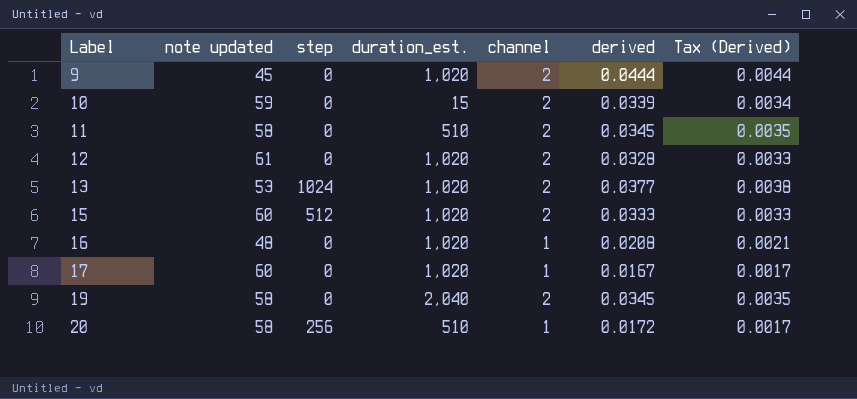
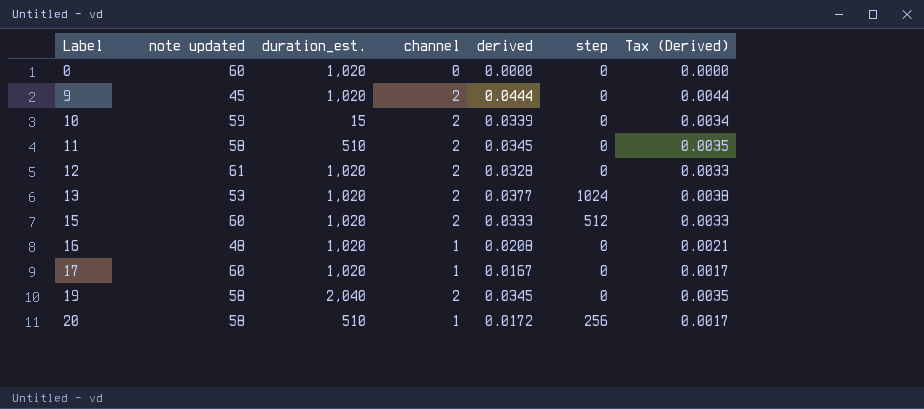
column step | position: 3 -> 6
row 0: none -> 60 | 1,020 | 0 | 0.0000 | 0 | 0.0000

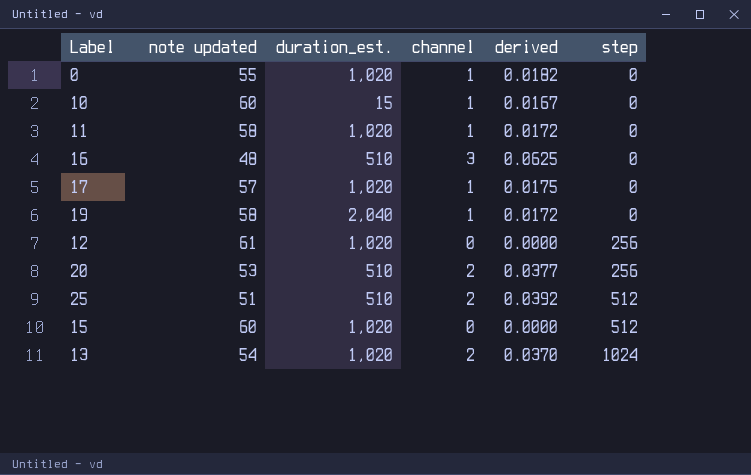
row order: Label ascending -> step ascending
column Tax (Derived) | formula: [derived] * 0.1 -> none
row 9: 45 | 1,020 | 2 | 0.0444 | 0 | 0.0044 -> none
0 | note updated: 60 -> 55
0 | channel: 0 -> 1
0 | derived: 0.0000 -> 0.0182
10 | note updated: 59 -> 60
10 | channel: 2 -> 1
10 | derived: 0.0339 -> 0.0167
11 | duration_est.: 510 -> 1,020
11 | channel: 2 -> 1
11 | derived: 0.0345 -> 0.0172
16 | duration_est.: 1,020 -> 510
16 | channel: 1 -> 3
16 | derived: 0.0208 -> 0.0625
17 | note updated: 60 -> 57
17 | derived: 0.0167 -> 0.0175
19 | channel: 2 -> 1
19 | derived: 0.0345 -> 0.0172
12 | channel: 2 -> 0
12 | derived: 0.0328 -> 0.0000
12 | step: 0 -> 256
20 | note updated: 58 -> 53
20 | channel: 1 -> 2
20 | derived: 0.0172 -> 0.0377
row 25: none -> 51 | 510 | 2 | 0.0392 | 512
15 | channel: 2 -> 0
15 | derived: 0.0333 -> 0.0000
13 | note updated: 53 -> 54
13 | derived: 0.0377 -> 0.0370

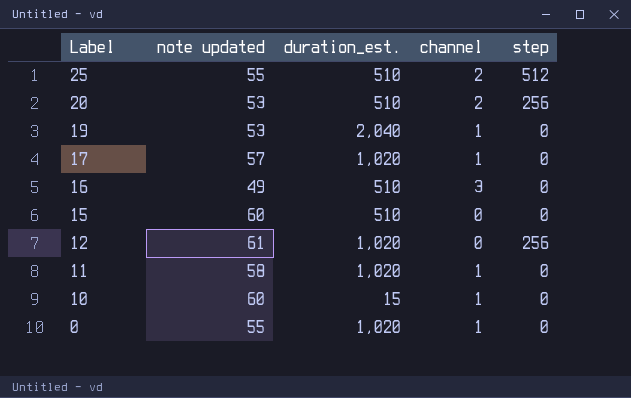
row order: step ascending -> Label descending
column derived | formula: [channel] / [note updated] -> none
row 13: 54 | 1,020 | 2 | 0.0370 | 1024 -> none
25 | note updated: 51 -> 55
19 | note updated: 58 -> 53
16 | note updated: 48 -> 49
15 | duration_est.: 1,020 -> 510
15 | step: 512 -> 0

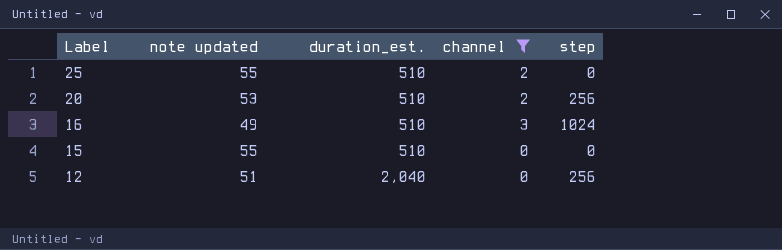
filter: none -> channel != 1
25 | step: 512 -> 0
16 | step: 0 -> 1024
15 | note updated: 60 -> 55
12 | note updated: 61 -> 51
12 | duration_est.: 1,020 -> 2,040

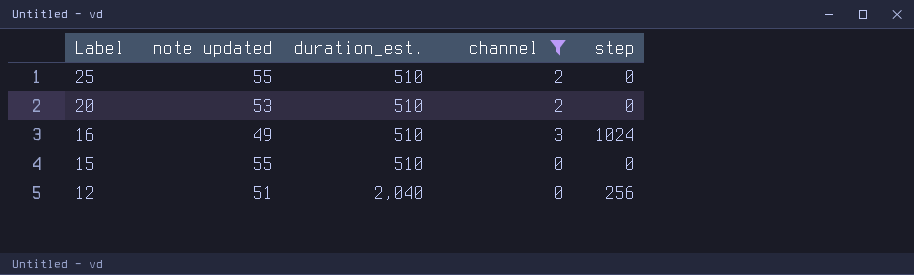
20 | step: 256 -> 0

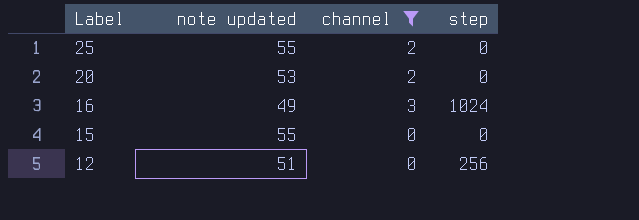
column duration_est. | position: 3 -> none

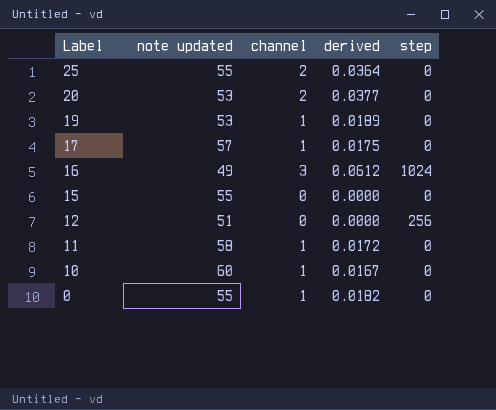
filter: channel != 1 -> none
column derived | formula: none -> [channel] / [note updated]

